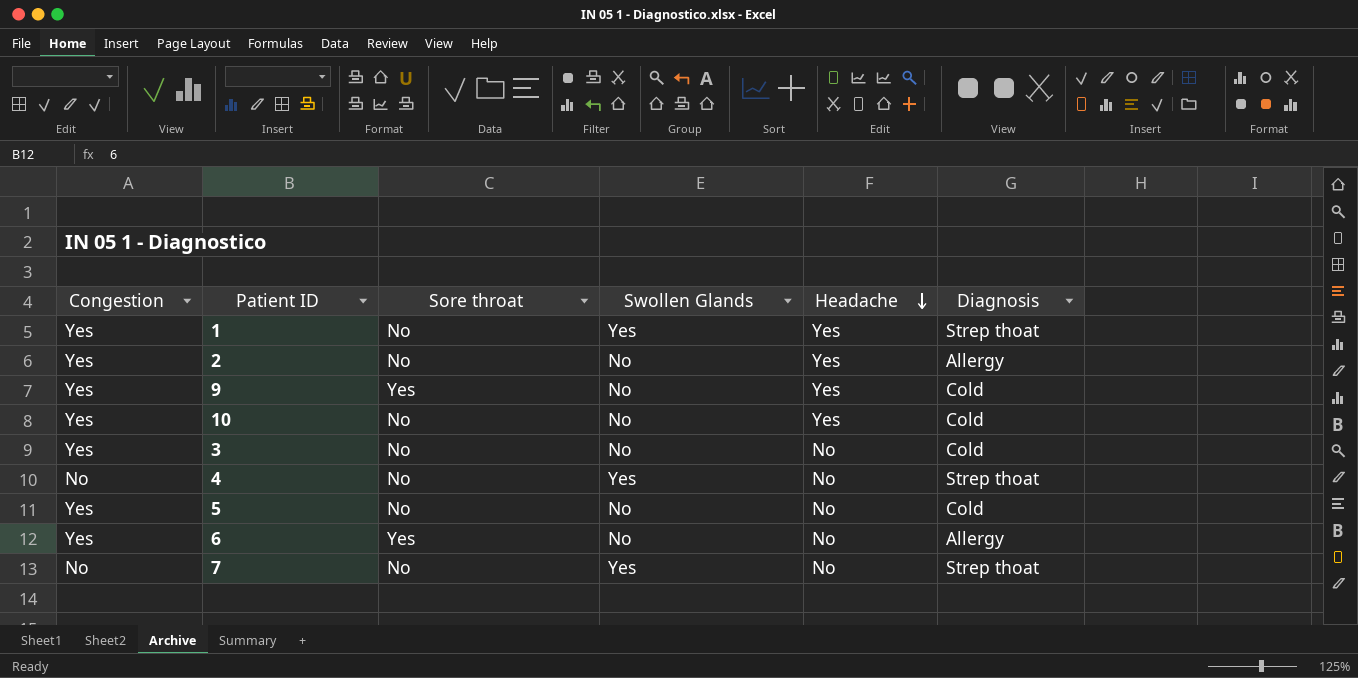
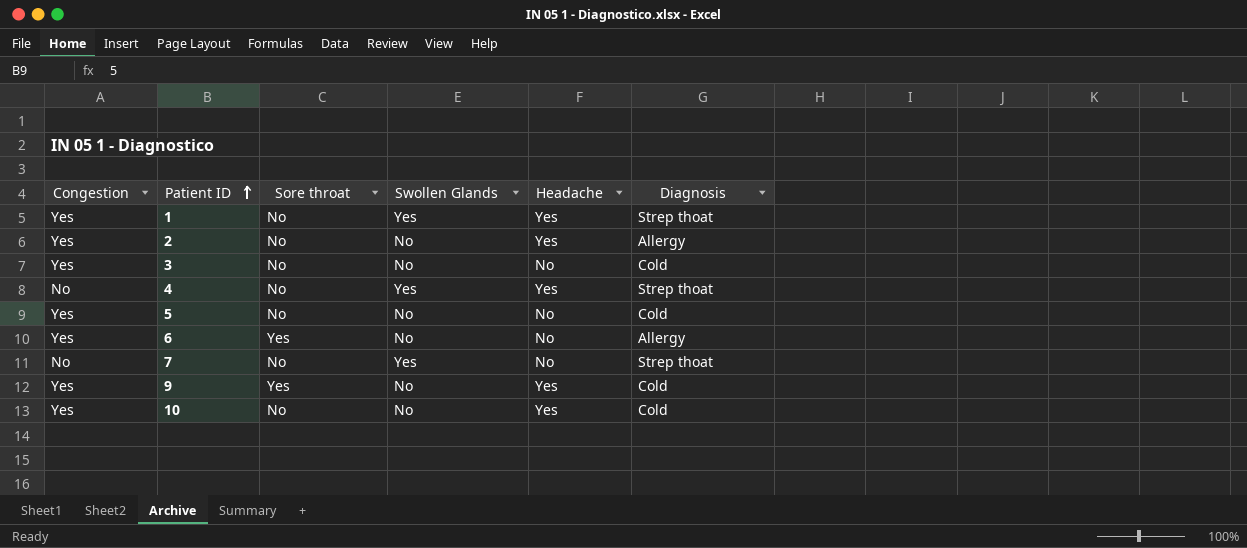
row order: Headache descending -> Patient ID ascending
4 | Headache: No -> Yes

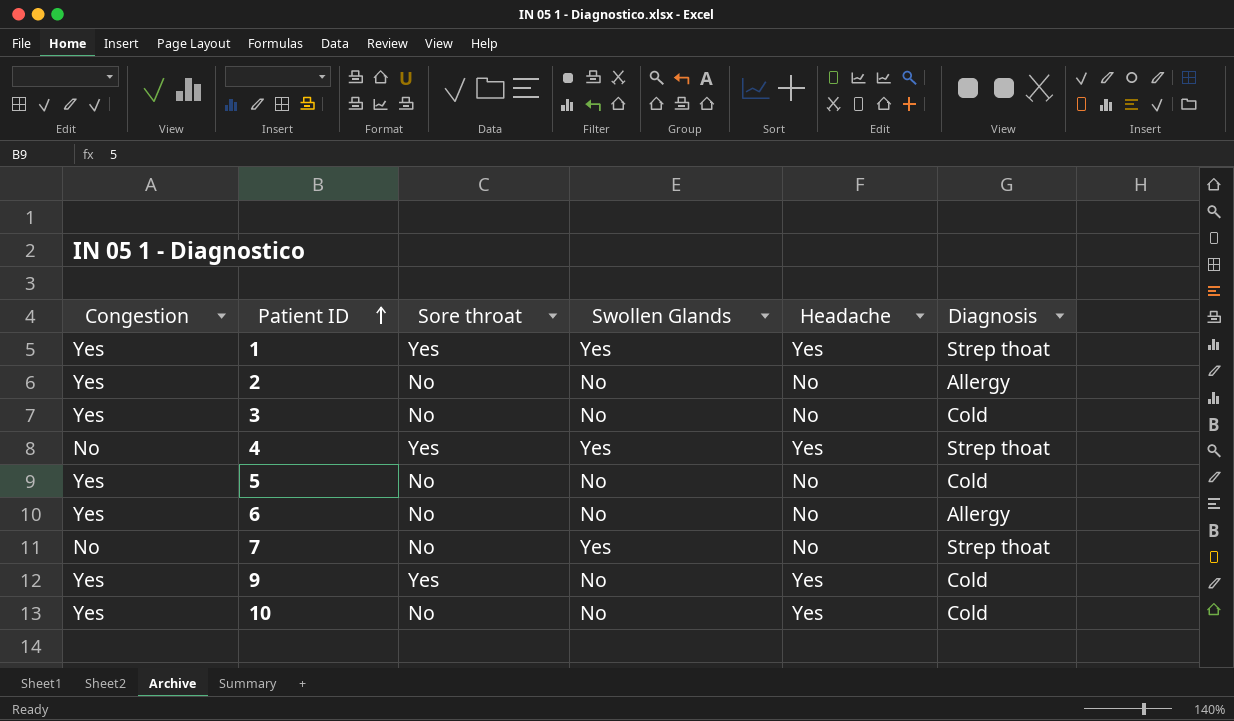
1 | Sore throat: No -> Yes
2 | Headache: Yes -> No
4 | Sore throat: No -> Yes
6 | Sore throat: Yes -> No

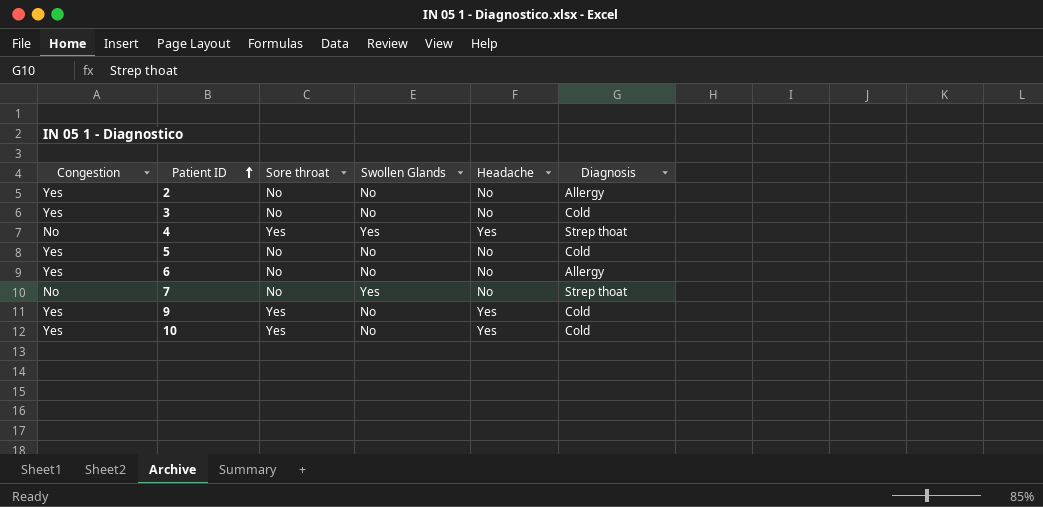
row 1: Yes | Yes | Yes | Yes | Strep thoat -> none
10 | Sore throat: No -> Yes

